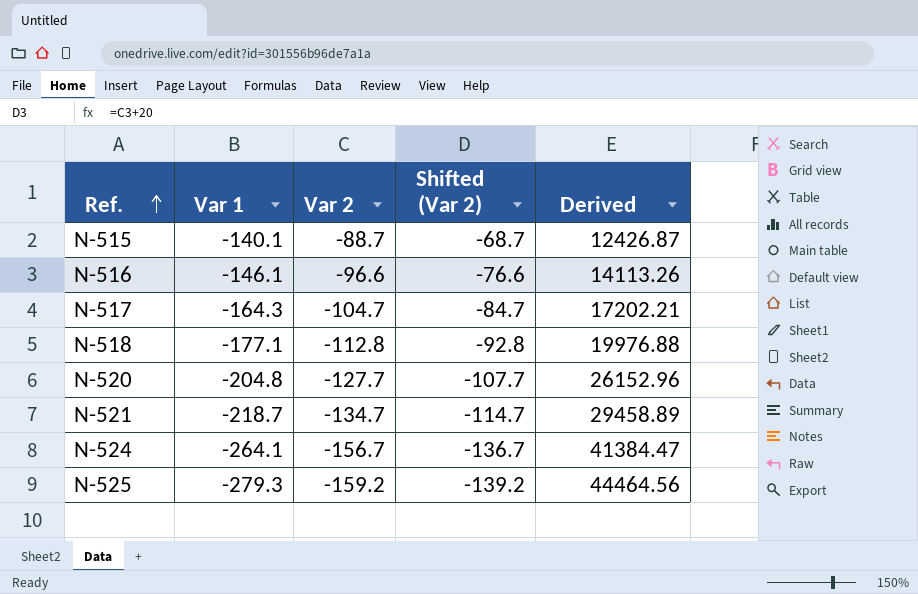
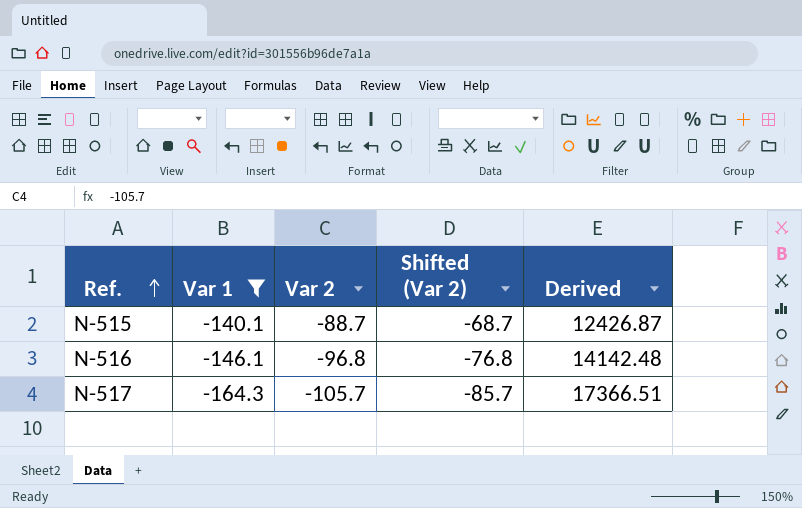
filter: none -> Var 1 >= -164.3
N-516 | Var 2: -96.6 -> -96.8
N-516 | Shifted (Var 2): -76.6 -> -76.8
N-516 | Derived: 14113.26 -> 14142.48
N-517 | Var 2: -104.7 -> -105.7
N-517 | Shifted (Var 2): -84.7 -> -85.7
N-517 | Derived: 17202.21 -> 17366.51

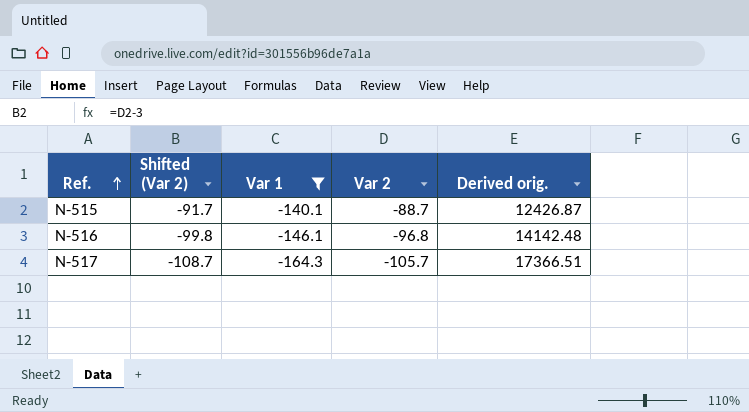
column Shifted (Var 2) | formula: [Var 2] + 20 -> [Var 2] - 3
column Shifted (Var 2) | position: 4 -> 2
column name: Derived -> Derived orig.

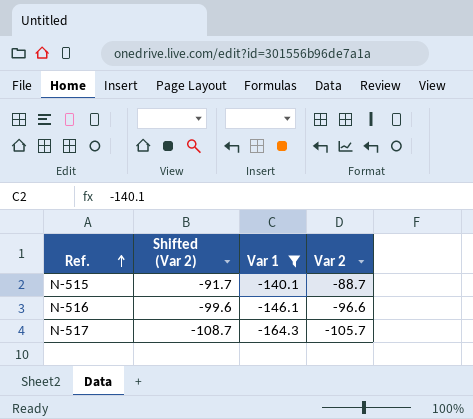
column Derived orig. | formula: [Var 1] * [Var 2] -> none
N-516 | Shifted (Var 2): -99.8 -> -99.6
N-516 | Var 2: -96.8 -> -96.6

